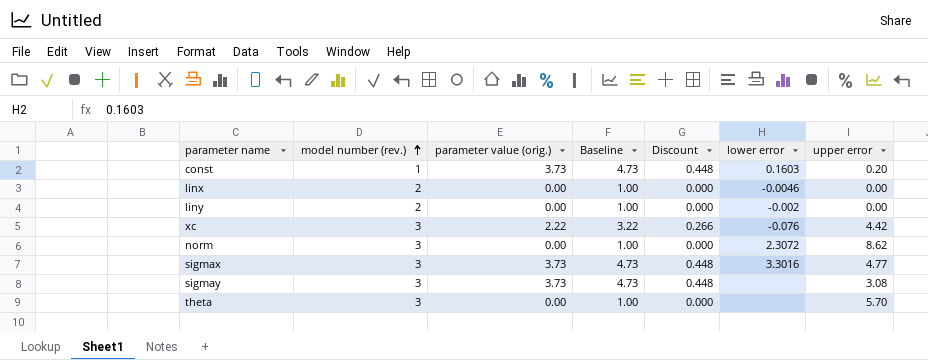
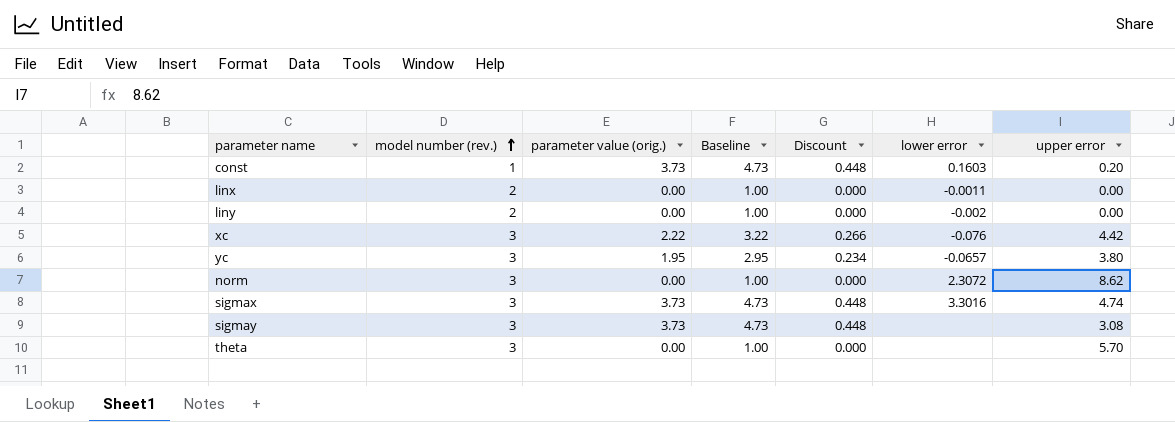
linx | lower error: -0.0046 -> -0.0011
row yc: none -> 3 | 1.95 | 2.95 | 0.234 | -0.0657 | 3.80
sigmax | upper error: 4.77 -> 4.74

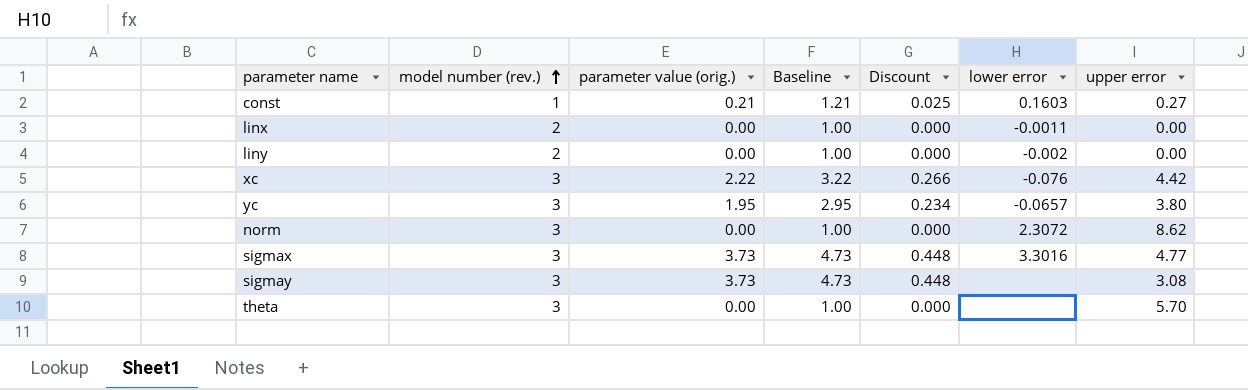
const | parameter value (orig.): 3.73 -> 0.21
const | Baseline: 4.73 -> 1.21
const | Discount: 0.448 -> 0.025
const | upper error: 0.20 -> 0.27
sigmax | upper error: 4.74 -> 4.77

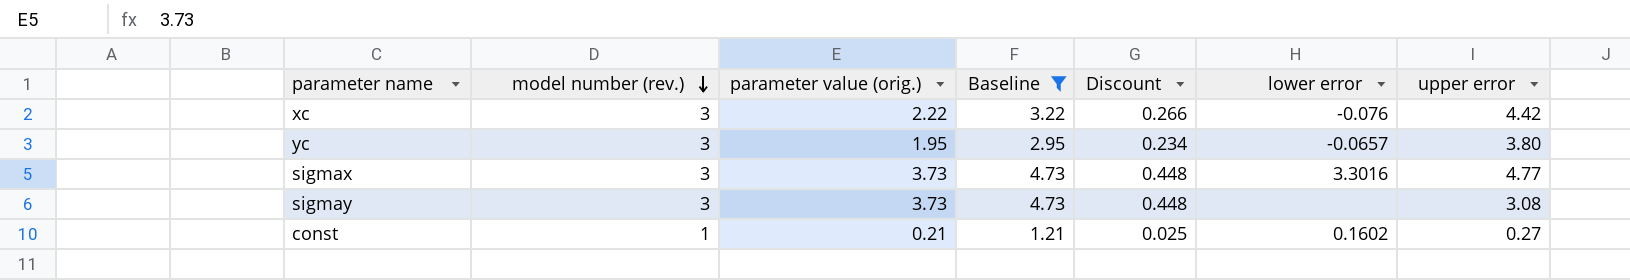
filter: none -> Baseline != 1.00
row order: model number (rev.) ascending -> model number (rev.) descending
const | lower error: 0.1603 -> 0.1602

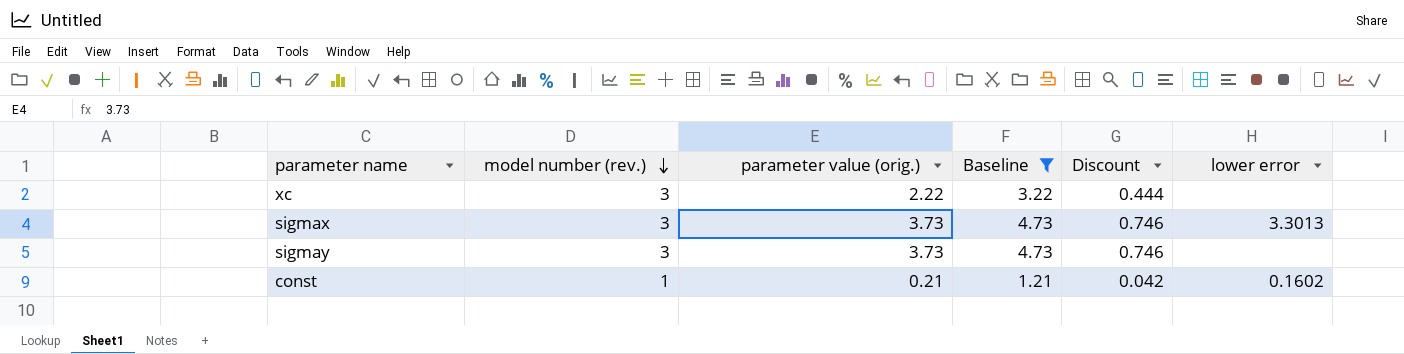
column upper error | position: 7 -> none
column Discount | formula: [parameter value (orig.)] * 0.12 -> [parameter value (orig.)] * 0.2
row yc: 3 | 1.95 | 2.95 | 0.234 | -0.0657 | 3.80 -> none
xc | lower error: -0.076 -> none
sigmax | lower error: 3.3016 -> 3.3013

